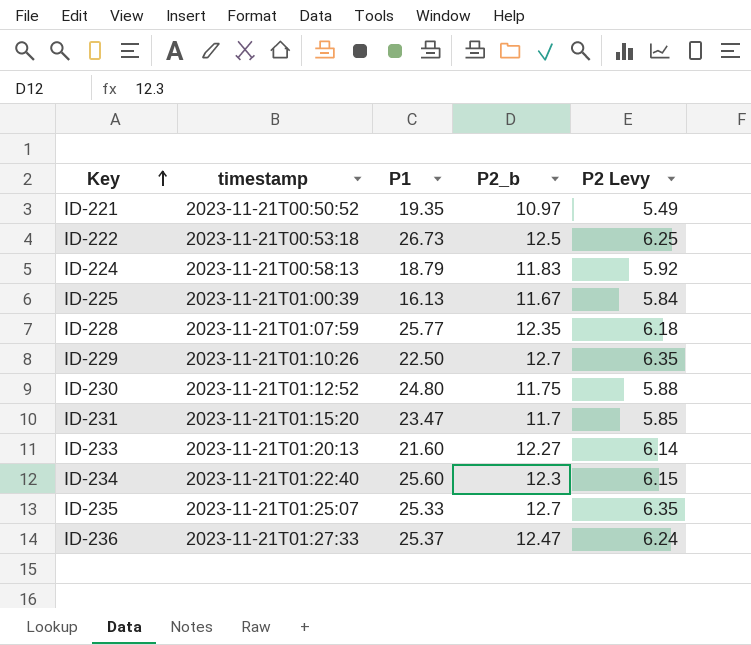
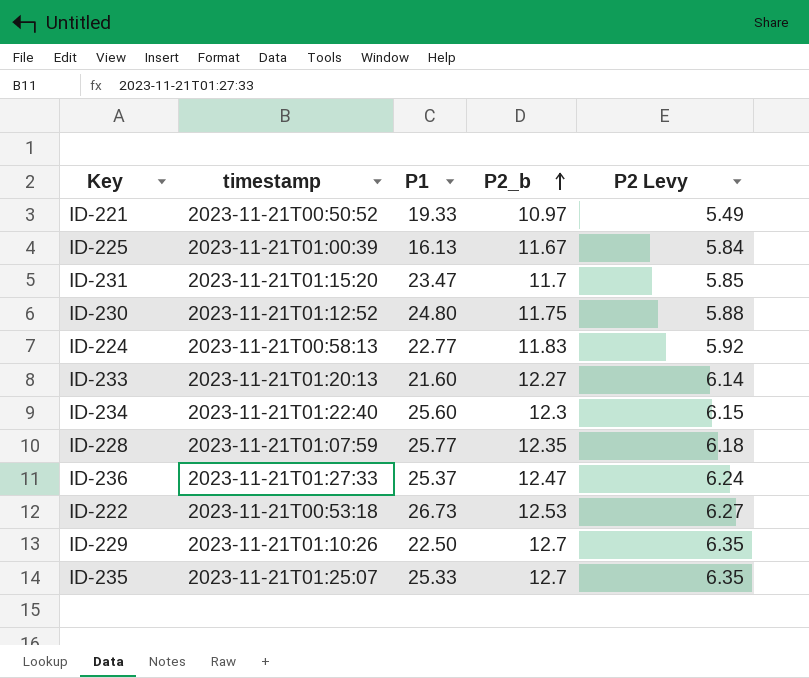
row order: Key ascending -> P2_b ascending
ID-221 | P1: 19.35 -> 19.33
ID-224 | P1: 18.79 -> 22.77
ID-222 | P2_b: 12.5 -> 12.53
ID-222 | P2 Levy: 6.25 -> 6.27

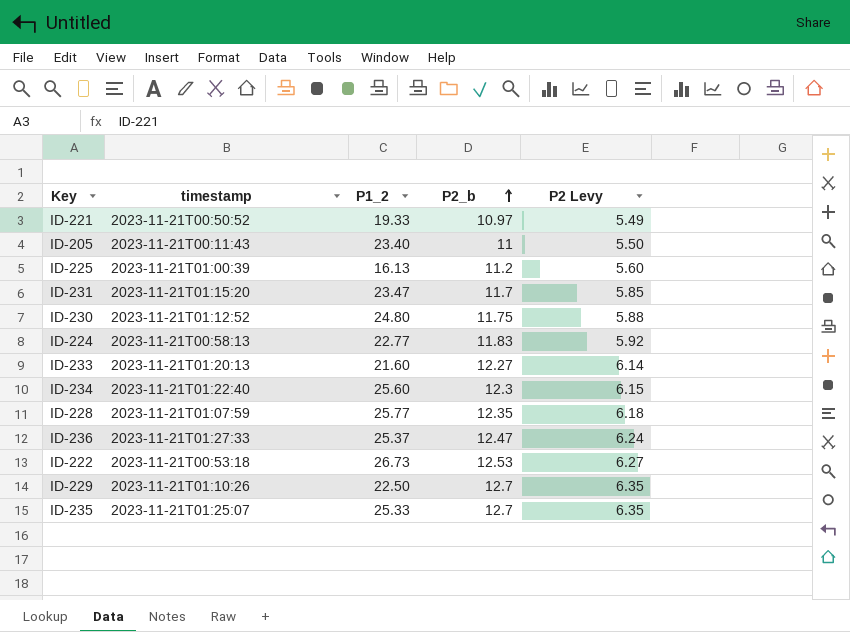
column name: P1 -> P1_2
row ID-205: none -> 2023-11-21T00:11:43 | 23.40 | 11 | 5.50
ID-225 | P2_b: 11.67 -> 11.2
ID-225 | P2 Levy: 5.84 -> 5.60

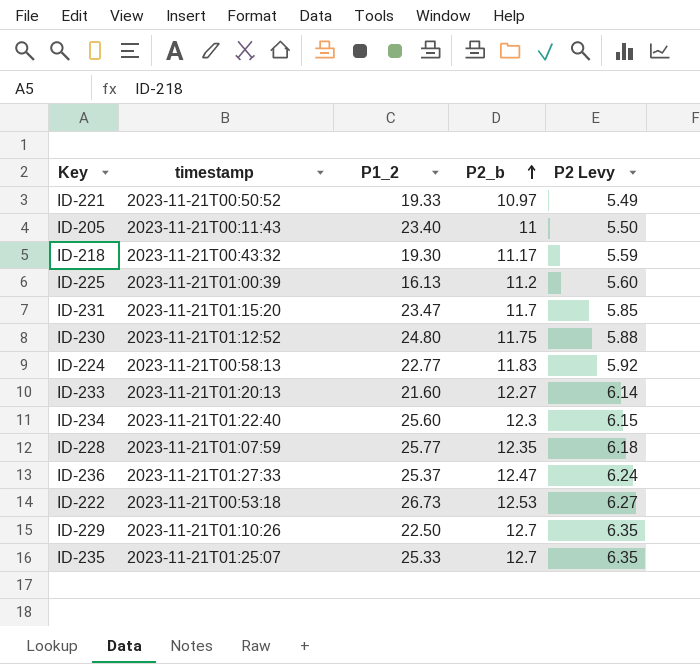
row ID-218: none -> 2023-11-21T00:43:32 | 19.30 | 11.17 | 5.59

